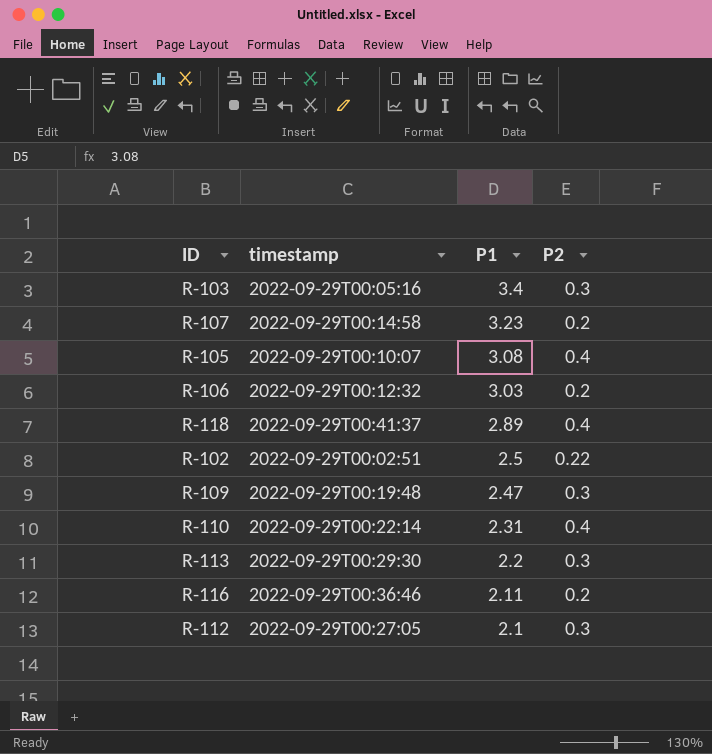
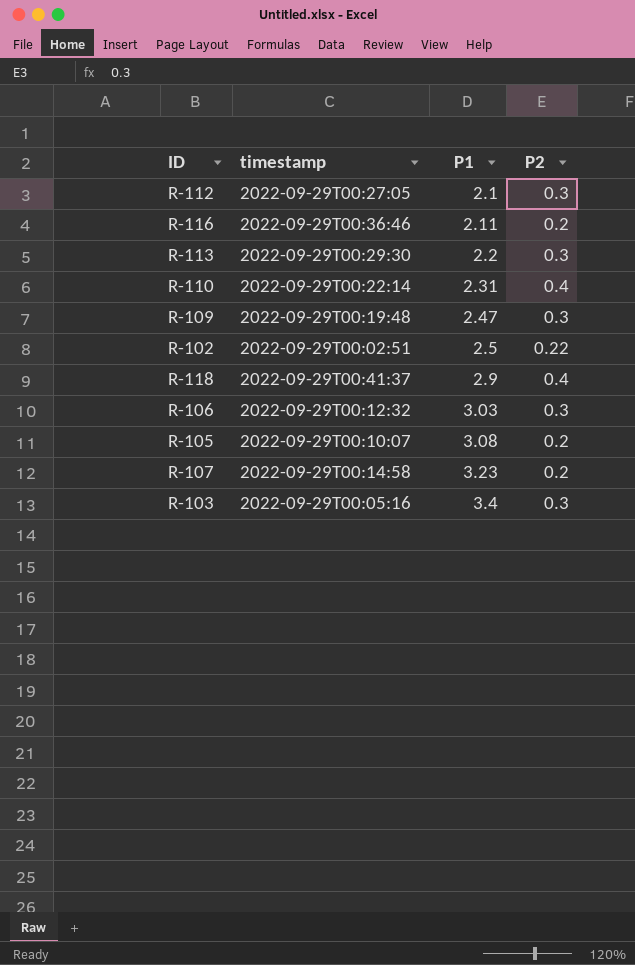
row order: P1 descending -> P1 ascending
R-118 | P1: 2.89 -> 2.9
R-106 | P2: 0.2 -> 0.3
R-105 | P2: 0.4 -> 0.2

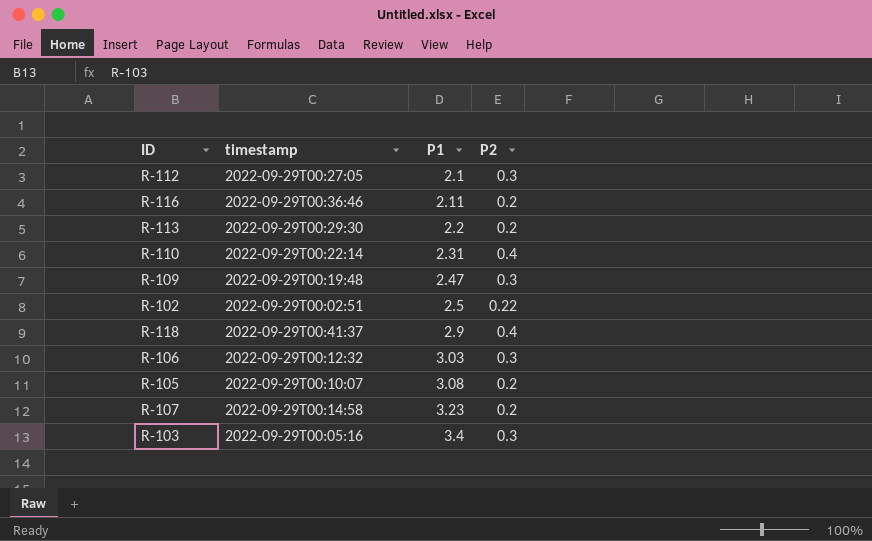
R-113 | P2: 0.3 -> 0.2

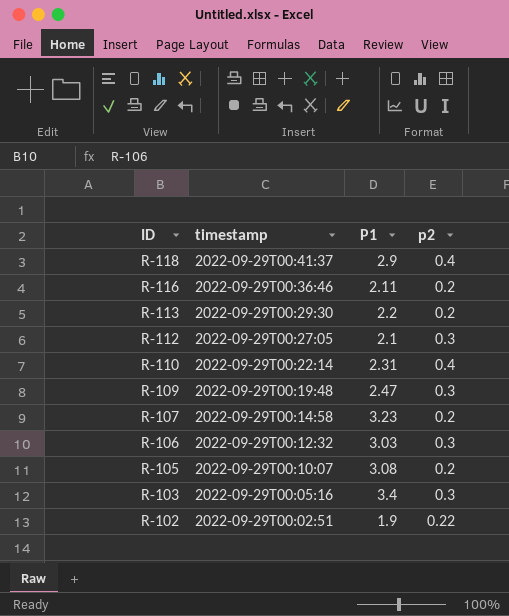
row order: P1 ascending -> ID descending
column name: P2 -> p2
R-102 | P1: 2.5 -> 1.9

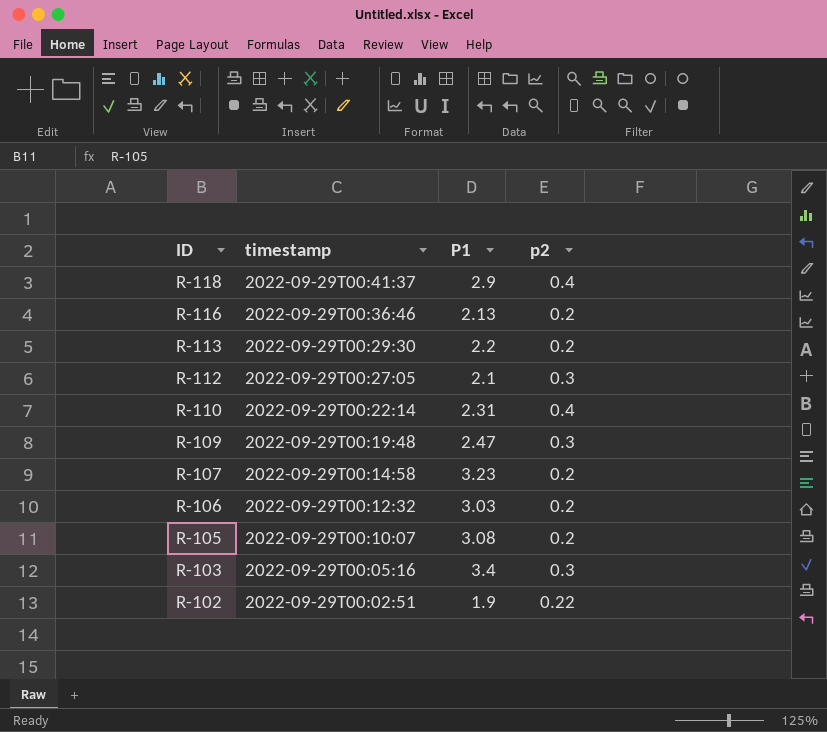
R-116 | P1: 2.11 -> 2.13
R-106 | p2: 0.3 -> 0.2

